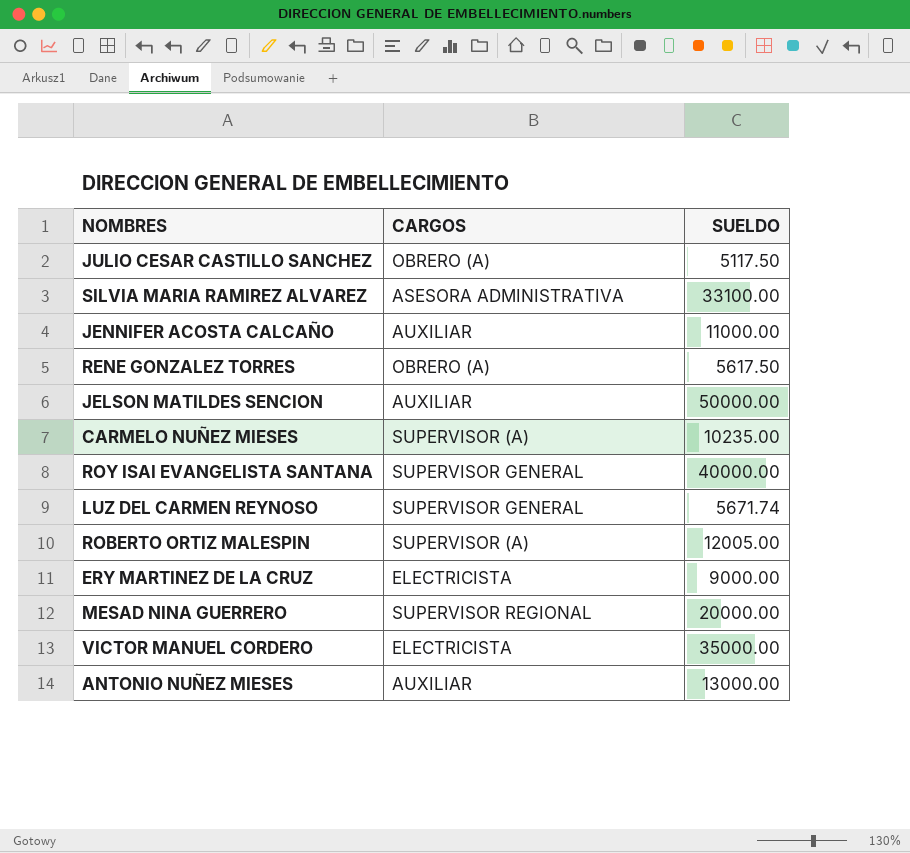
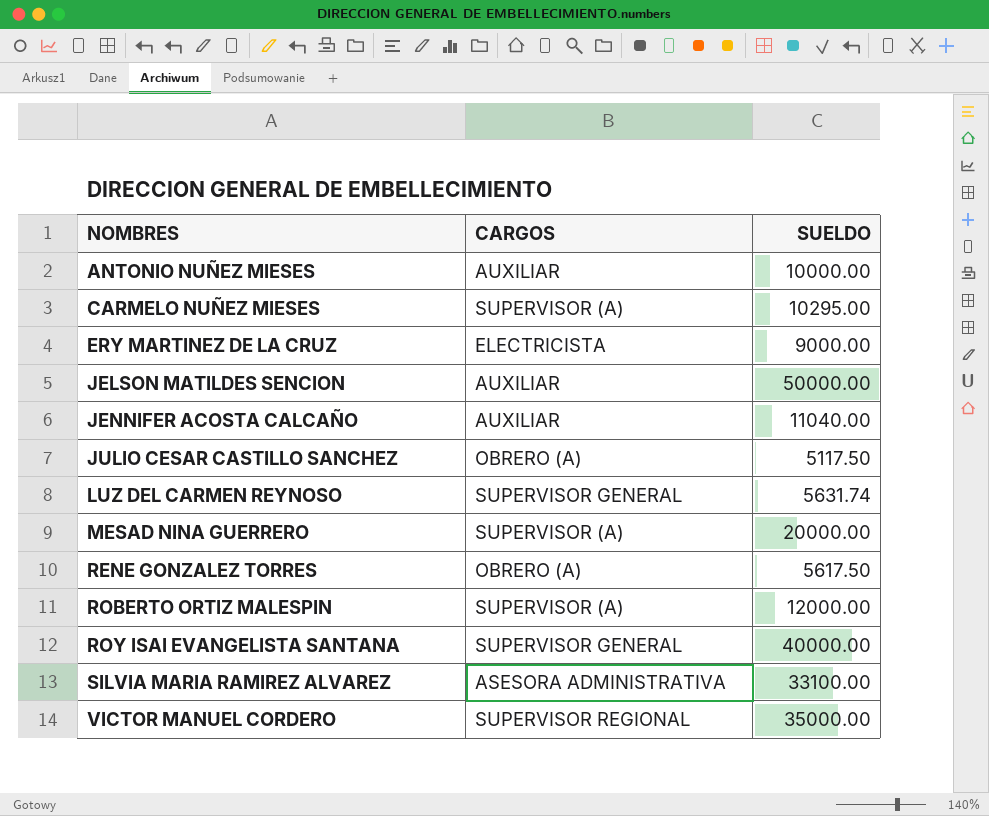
row order: none -> NOMBRES ascending
ANTONIO NUÑEZ MIESES | SUELDO: 13000.00 -> 10000.00
CARMELO NUÑEZ MIESES | SUELDO: 10235.00 -> 10295.00
JENNIFER ACOSTA CALCAÑO | SUELDO: 11000.00 -> 11040.00
LUZ DEL CARMEN REYNOSO | SUELDO: 5671.74 -> 5631.74
MESAD NINA GUERRERO | CARGOS: SUPERVISOR REGIONAL -> SUPERVISOR (A)
ROBERTO ORTIZ MALESPIN | SUELDO: 12005.00 -> 12000.00
VICTOR MANUEL CORDERO | CARGOS: ELECTRICISTA -> SUPERVISOR REGIONAL

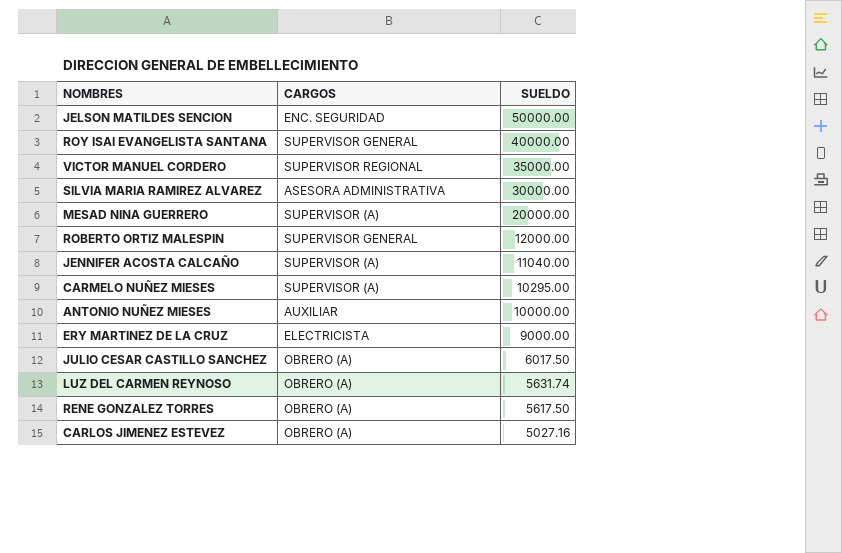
row order: NOMBRES ascending -> SUELDO descending
JELSON MATILDES SENCION | CARGOS: AUXILIAR -> ENC. SEGURIDAD
SILVIA MARIA RAMIREZ ALVAREZ | SUELDO: 33100.00 -> 30000.00
ROBERTO ORTIZ MALESPIN | CARGOS: SUPERVISOR (A) -> SUPERVISOR GENERAL
JENNIFER ACOSTA CALCAÑO | CARGOS: AUXILIAR -> SUPERVISOR (A)
JULIO CESAR CASTILLO SANCHEZ | SUELDO: 5117.50 -> 6017.50
LUZ DEL CARMEN REYNOSO | CARGOS: SUPERVISOR GENERAL -> OBRERO (A)
row CARLOS JIMENEZ ESTEVEZ: none -> OBRERO (A) | 5027.16

